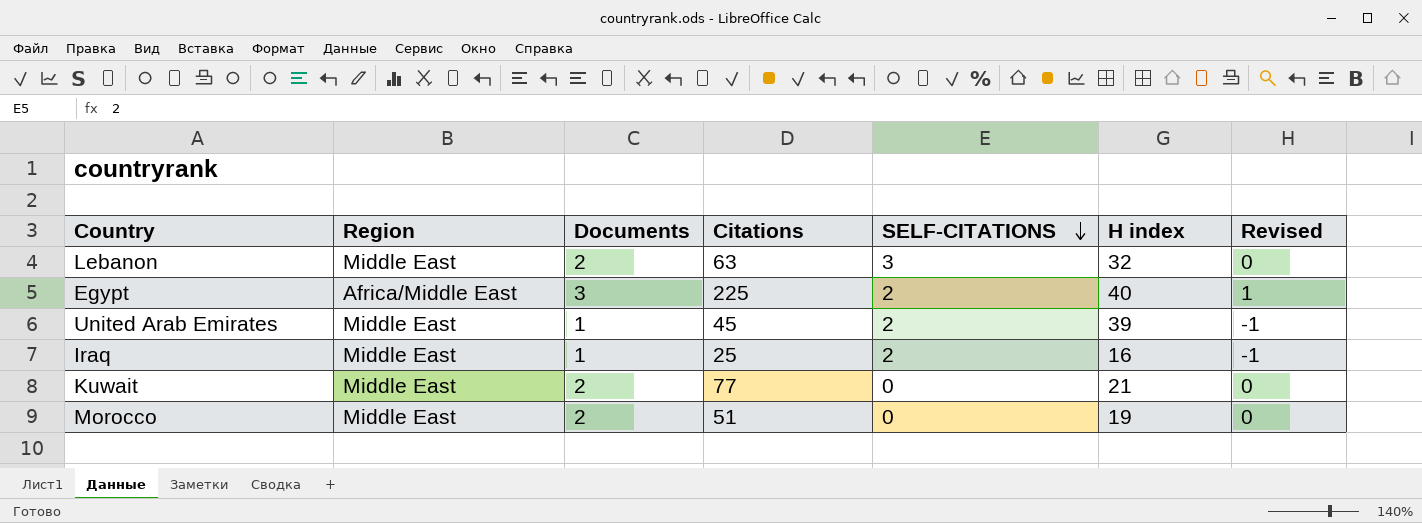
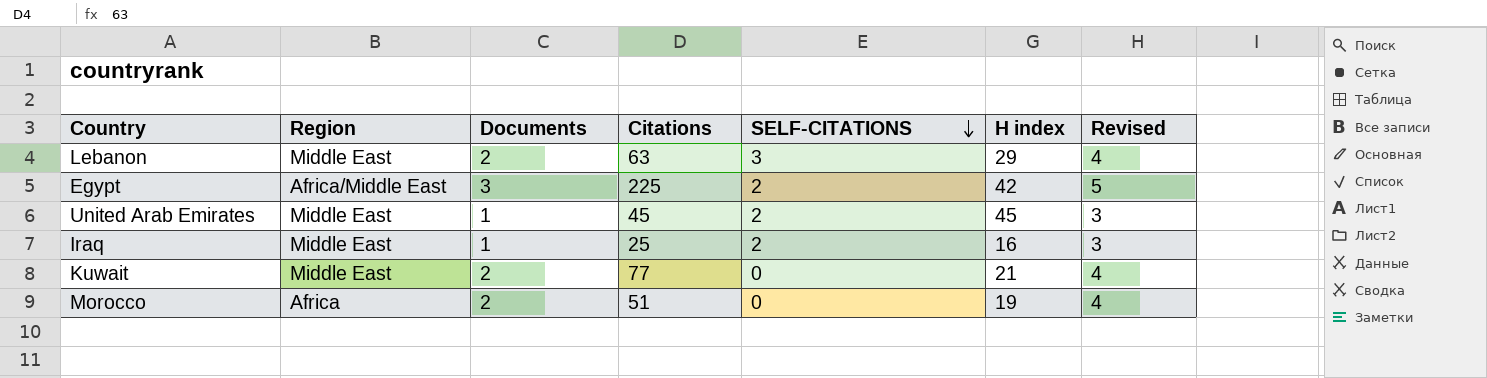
column Revised | formula: [Documents] - 2 -> [Documents] + 2
Lebanon | H index: 32 -> 29
Egypt | H index: 40 -> 42
United Arab Emirates | H index: 39 -> 45
Morocco | Region: Middle East -> Africa

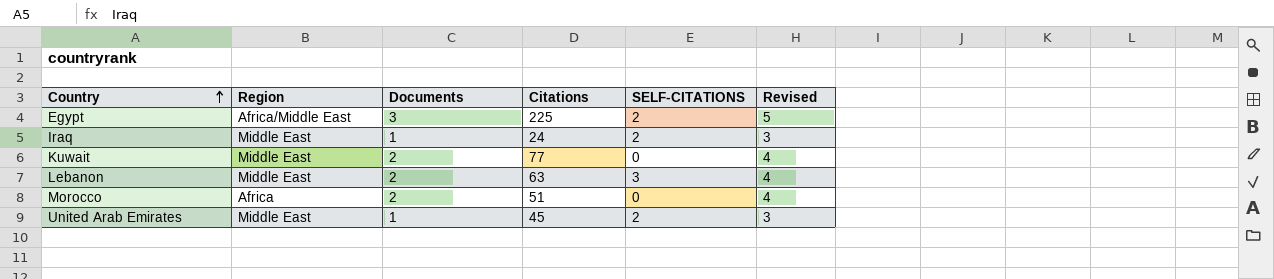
row order: SELF-CITATIONS descending -> Country ascending
column H index | position: 6 -> none
Iraq | Citations: 25 -> 24

